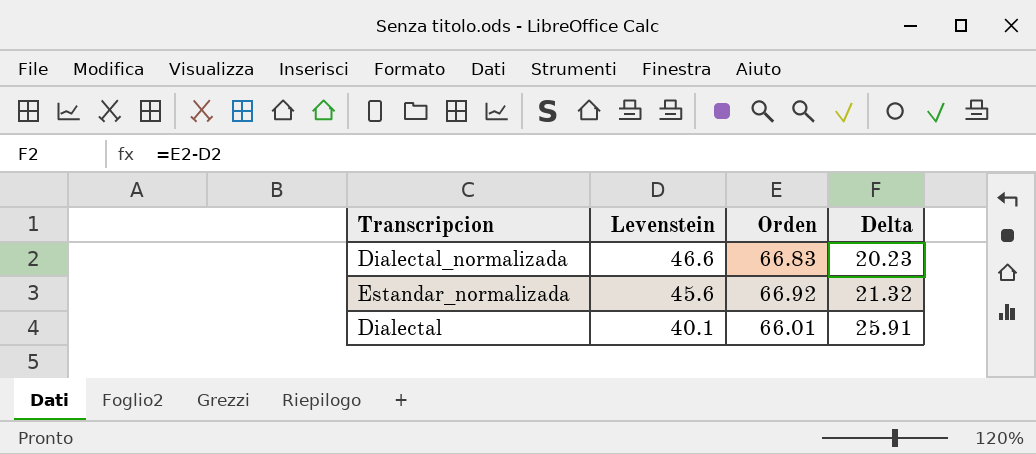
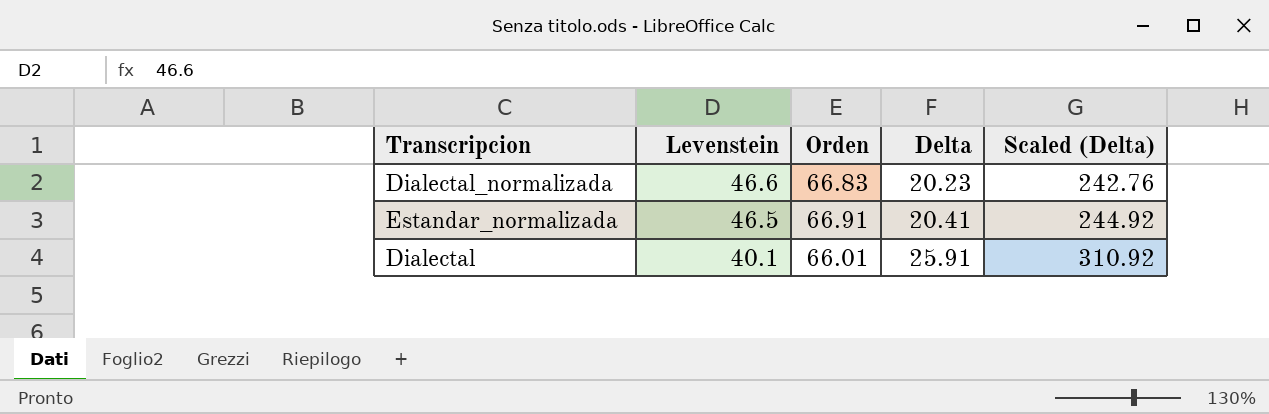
column Scaled (Delta) | formula: none -> [Delta] * 12
Estandar_normalizada | Levenstein: 45.6 -> 46.5
Estandar_normalizada | Orden: 66.92 -> 66.91
Estandar_normalizada | Delta: 21.32 -> 20.41

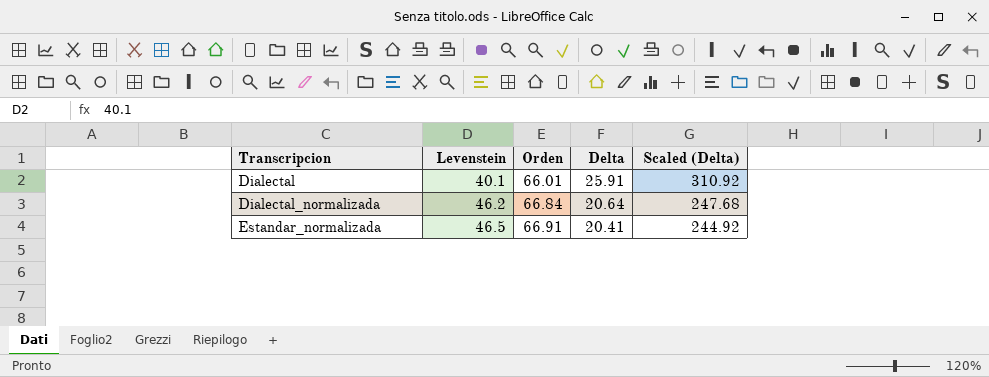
row order: Levenstein descending -> Transcripcion ascending
Dialectal_normalizada | Levenstein: 46.6 -> 46.2
Dialectal_normalizada | Orden: 66.83 -> 66.84
Dialectal_normalizada | Delta: 20.23 -> 20.64
Dialectal_normalizada | Scaled (Delta): 242.76 -> 247.68

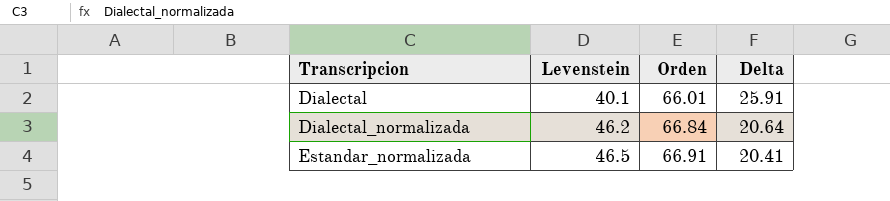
column Scaled (Delta) | formula: [Delta] * 12 -> none

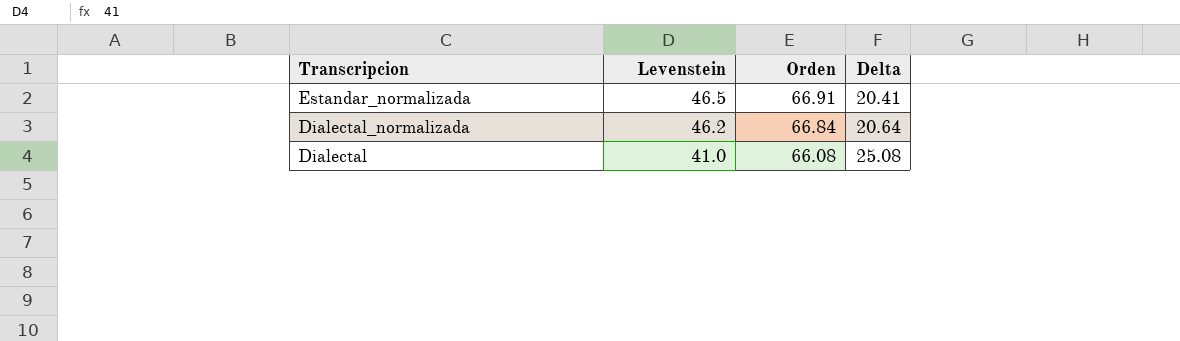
row order: Transcripcion ascending -> Transcripcion descending
Dialectal | Levenstein: 40.1 -> 41.0
Dialectal | Orden: 66.01 -> 66.08
Dialectal | Delta: 25.91 -> 25.08

